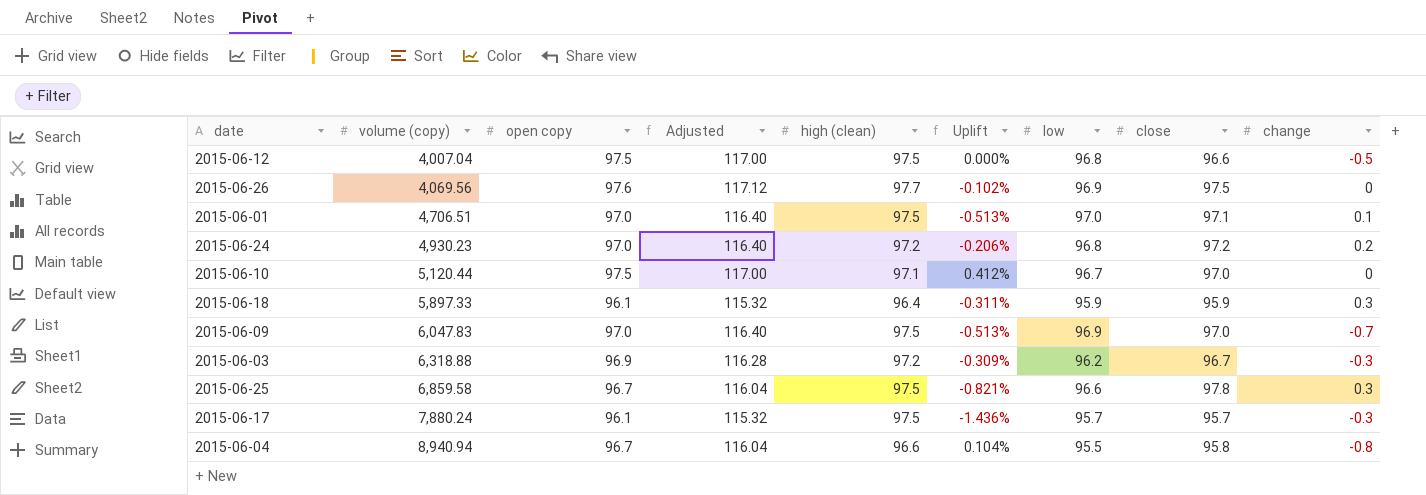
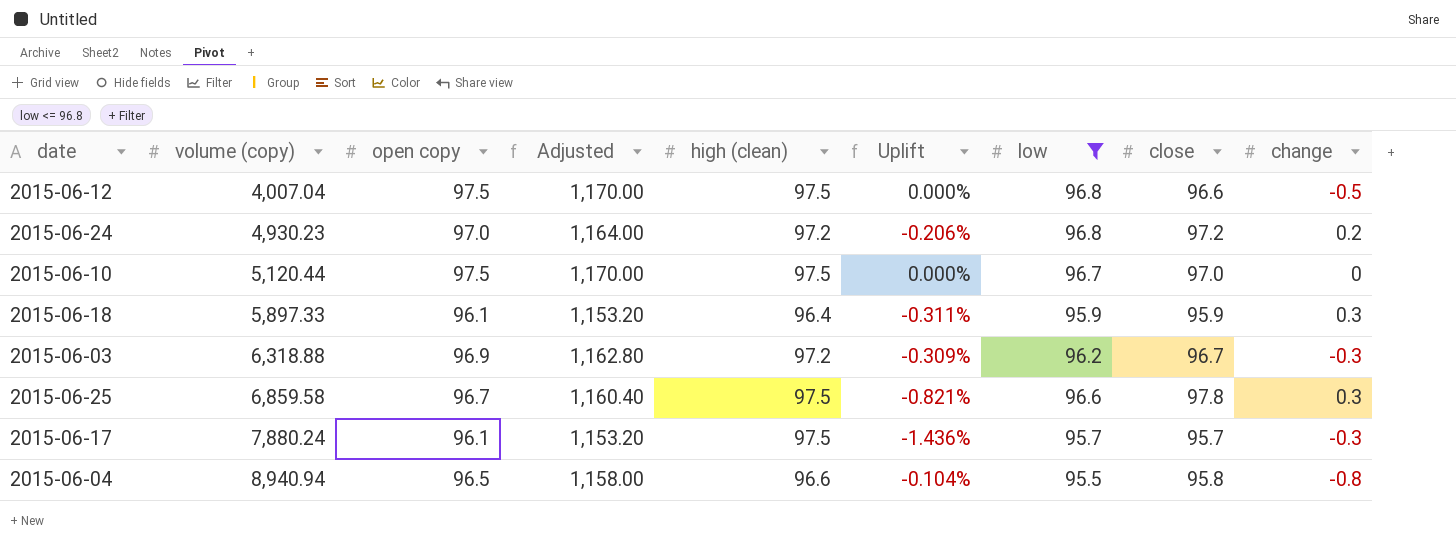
filter: none -> low <= 96.8
column Adjusted | formula: [open copy] * 1.2 -> [open copy] * 12
2015-06-10 | high (clean): 97.1 -> 97.5
2015-06-10 | Uplift: 0.412% -> 0.000%
2015-06-04 | open copy: 96.7 -> 96.5
2015-06-04 | Uplift: 0.104% -> -0.104%

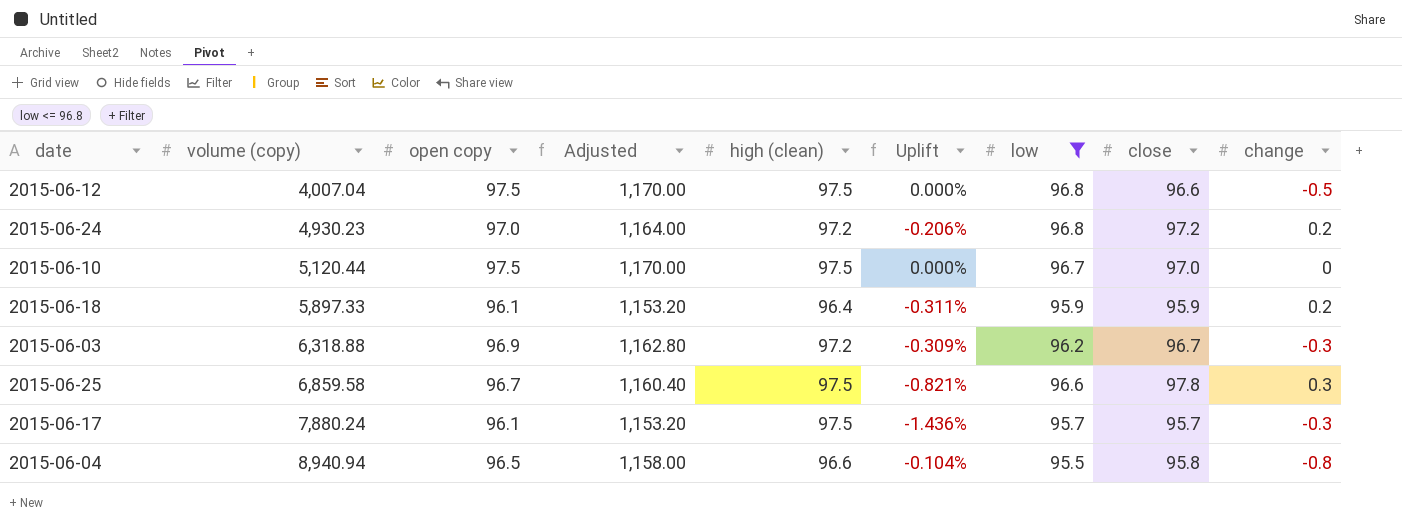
2015-06-18 | change: 0.3 -> 0.2

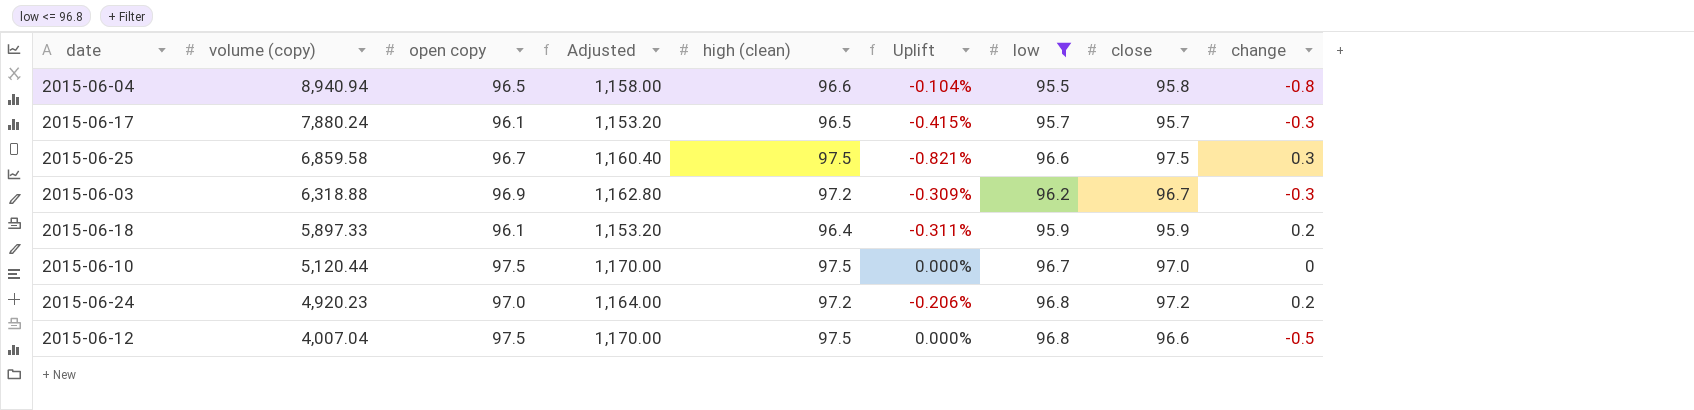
row order: volume (copy) ascending -> volume (copy) descending
2015-06-17 | high (clean): 97.5 -> 96.5
2015-06-17 | Uplift: -1.436% -> -0.415%
2015-06-25 | close: 97.8 -> 97.5
2015-06-24 | volume (copy): 4,930.23 -> 4,920.23

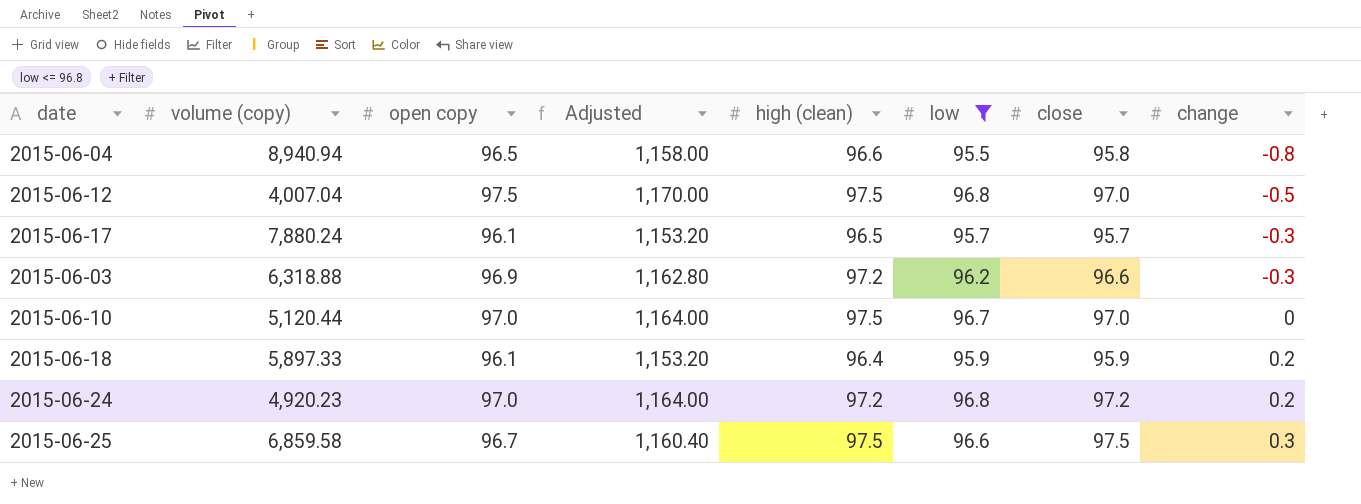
row order: volume (copy) descending -> change ascending
column Uplift | formula: ([open copy] - [high (clean)]) / [high (clean)] -> none
2015-06-12 | close: 96.6 -> 97.0
2015-06-03 | close: 96.7 -> 96.6
2015-06-10 | open copy: 97.5 -> 97.0
2015-06-10 | Adjusted: 1,170.00 -> 1,164.00

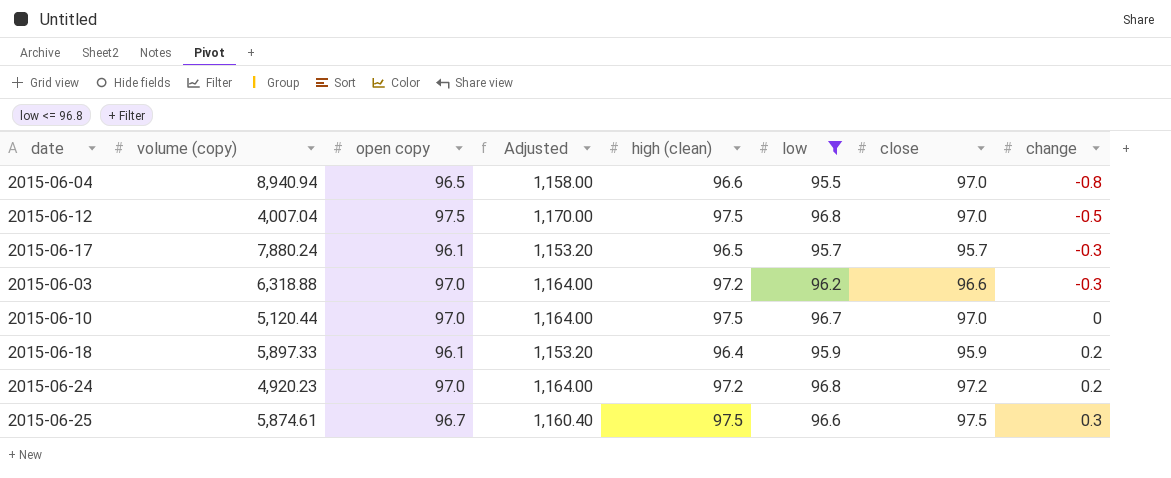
2015-06-04 | close: 95.8 -> 97.0
2015-06-03 | open copy: 96.9 -> 97.0
2015-06-03 | Adjusted: 1,162.80 -> 1,164.00
2015-06-25 | volume (copy): 6,859.58 -> 5,874.61

